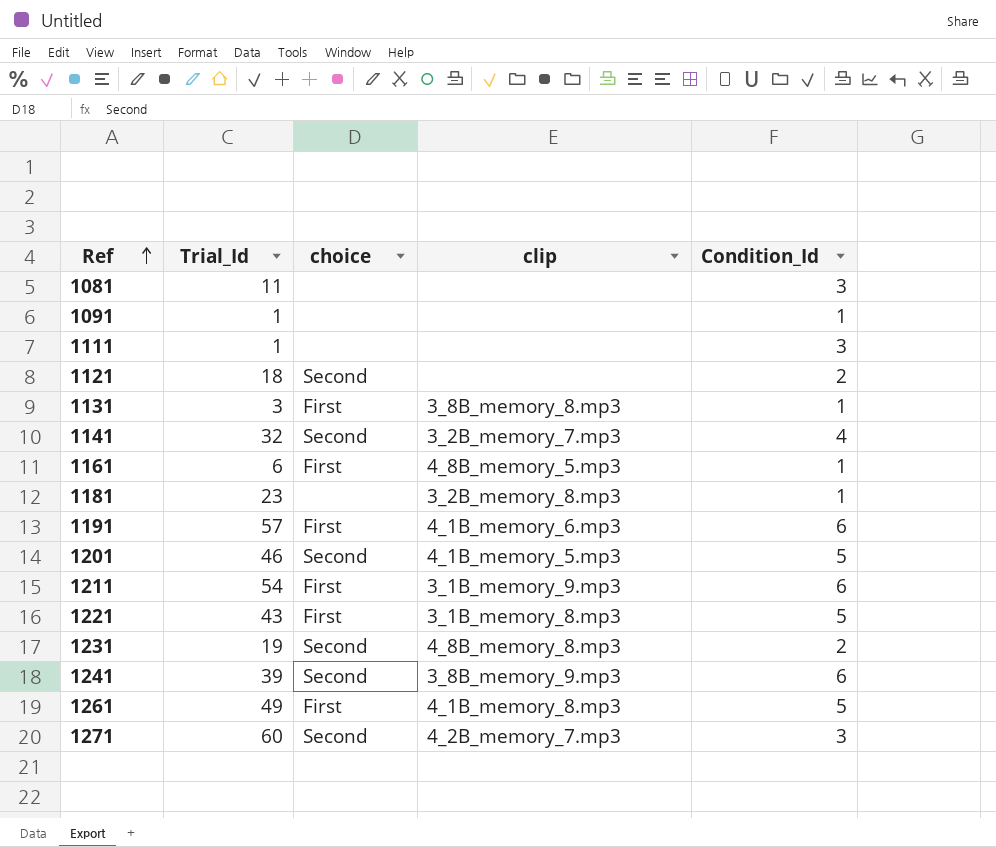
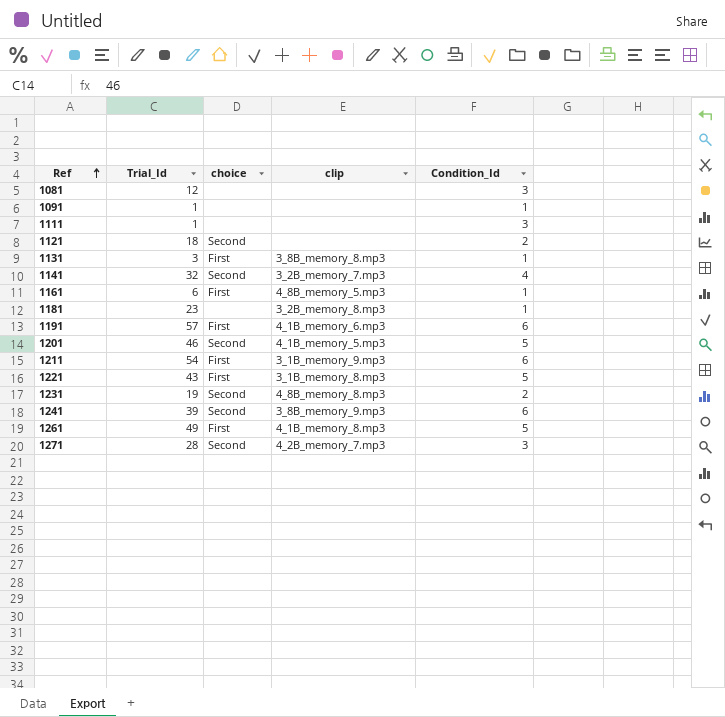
1081 | Trial_Id: 11 -> 12
1271 | Trial_Id: 60 -> 28

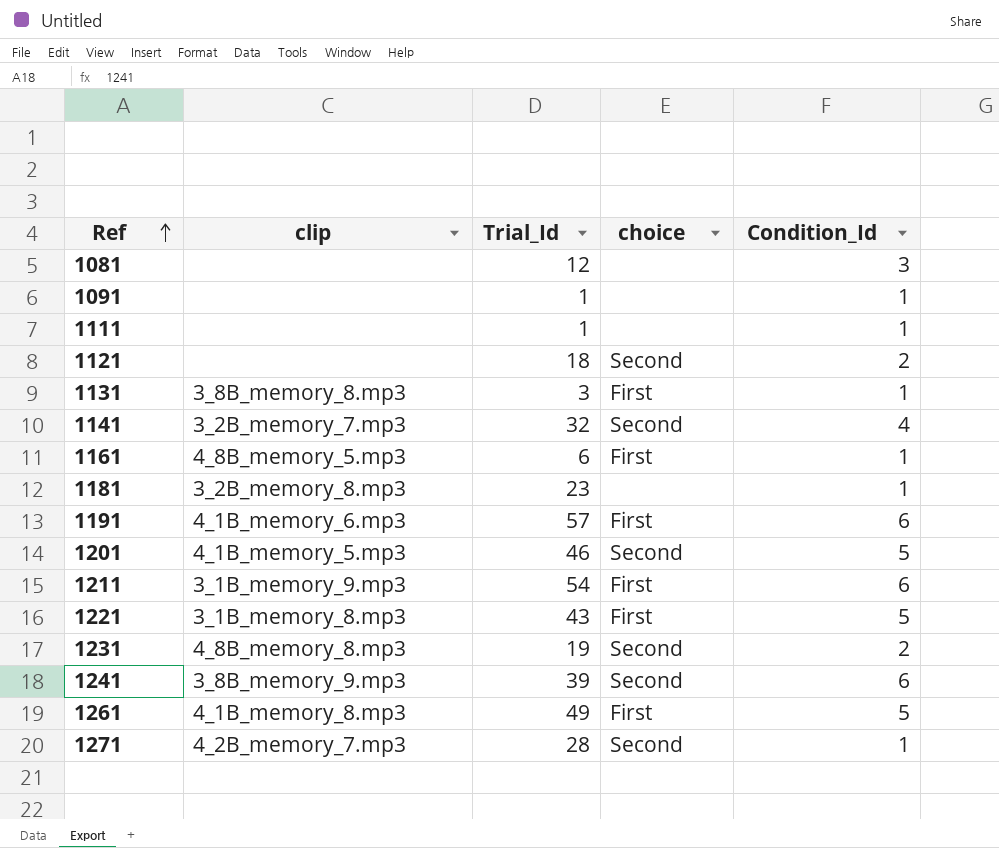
column clip | position: 4 -> 2
1111 | Condition_Id: 3 -> 1
1271 | Condition_Id: 3 -> 1

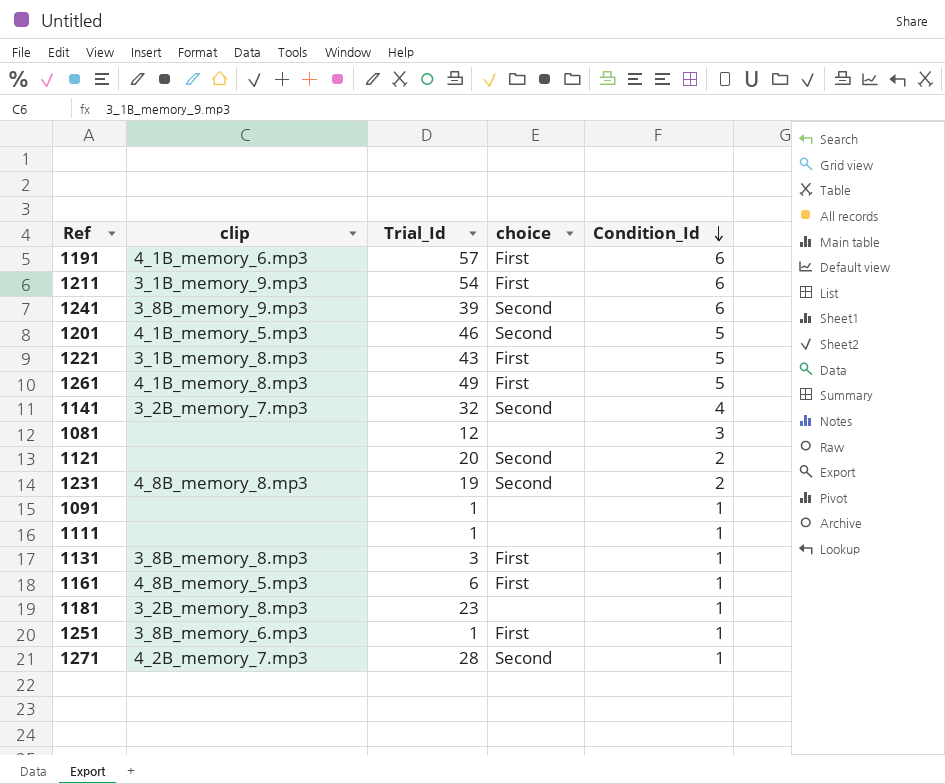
row order: Ref ascending -> Condition_Id descending
1121 | Trial_Id: 18 -> 20
row 1251: none -> 3_8B_memory_6.mp3 | 1 | First | 1

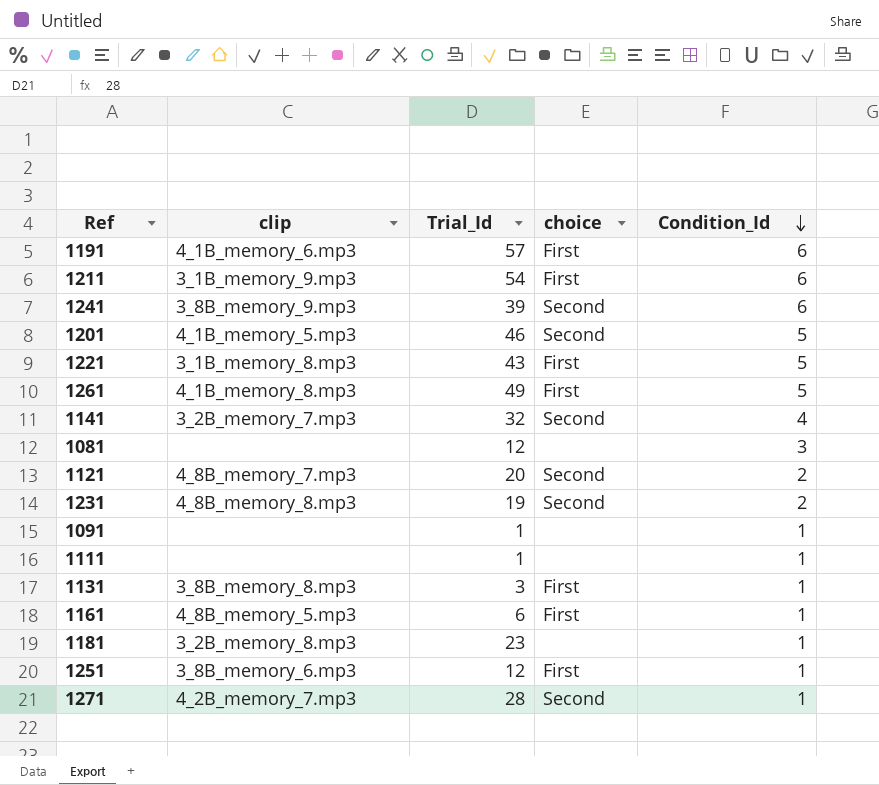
1121 | clip: none -> 4_8B_memory_7.mp3
1251 | Trial_Id: 1 -> 12

